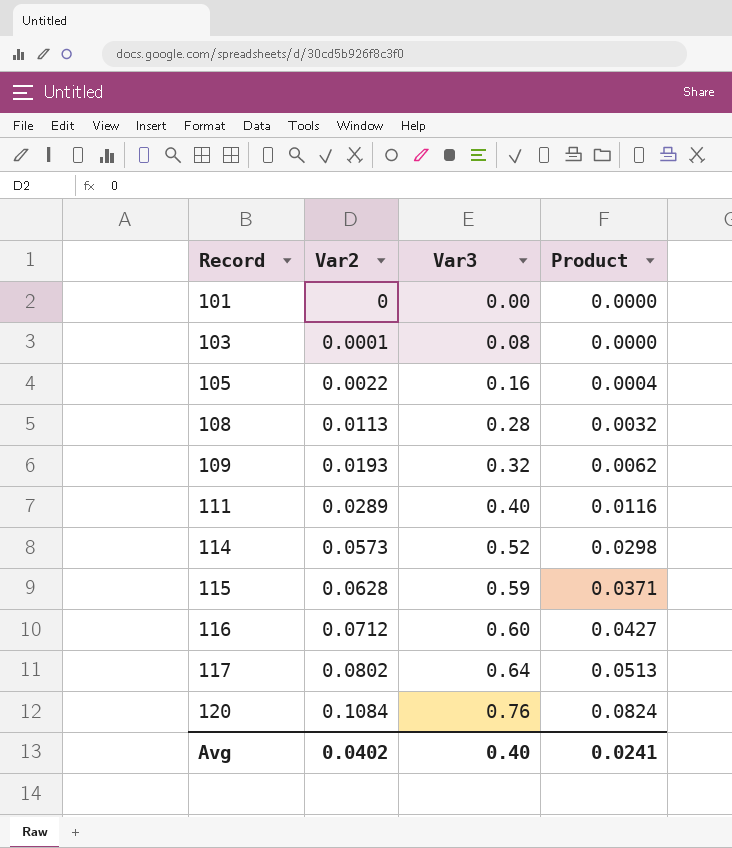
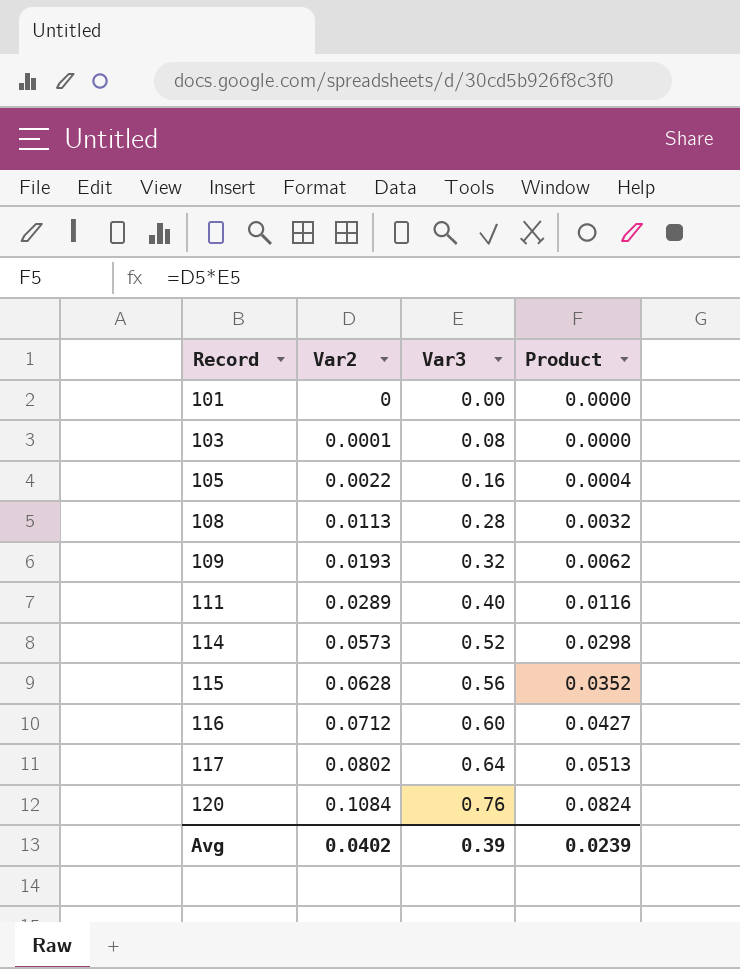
115 | Var3: 0.59 -> 0.56
115 | Product: 0.0371 -> 0.0352
Avg | Var3: 0.40 -> 0.39
Avg | Product: 0.0241 -> 0.0239

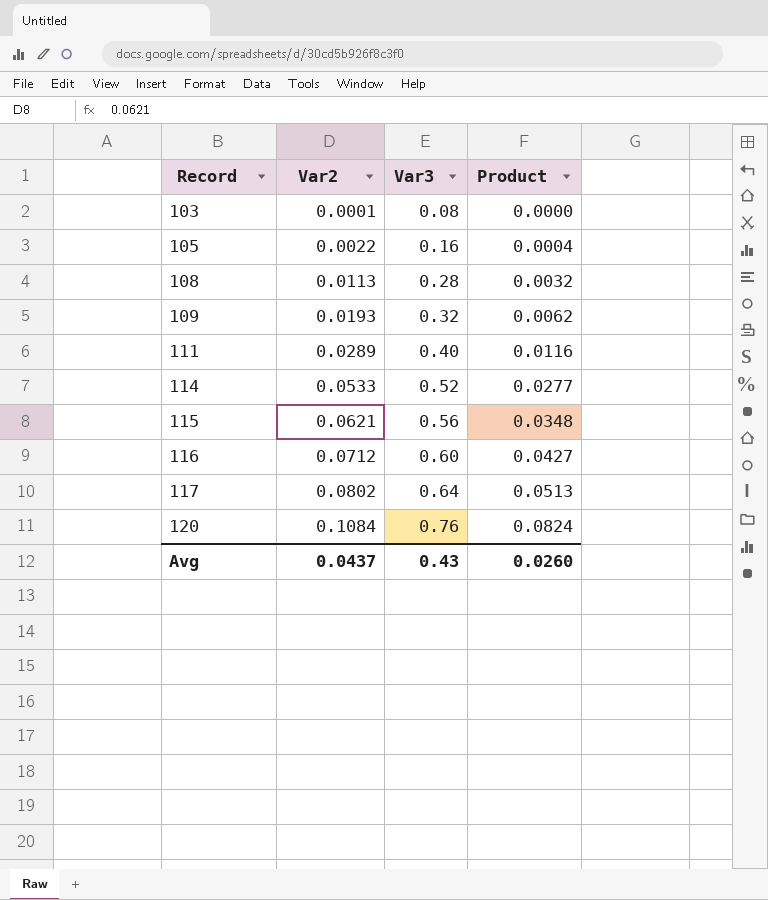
row 101: 0 | 0.00 | 0.0000 -> none
114 | Var2: 0.0573 -> 0.0533
114 | Product: 0.0298 -> 0.0277
115 | Var2: 0.0628 -> 0.0621
115 | Product: 0.0352 -> 0.0348
Avg | Var2: 0.0402 -> 0.0437
Avg | Var3: 0.39 -> 0.43
Avg | Product: 0.0239 -> 0.0260

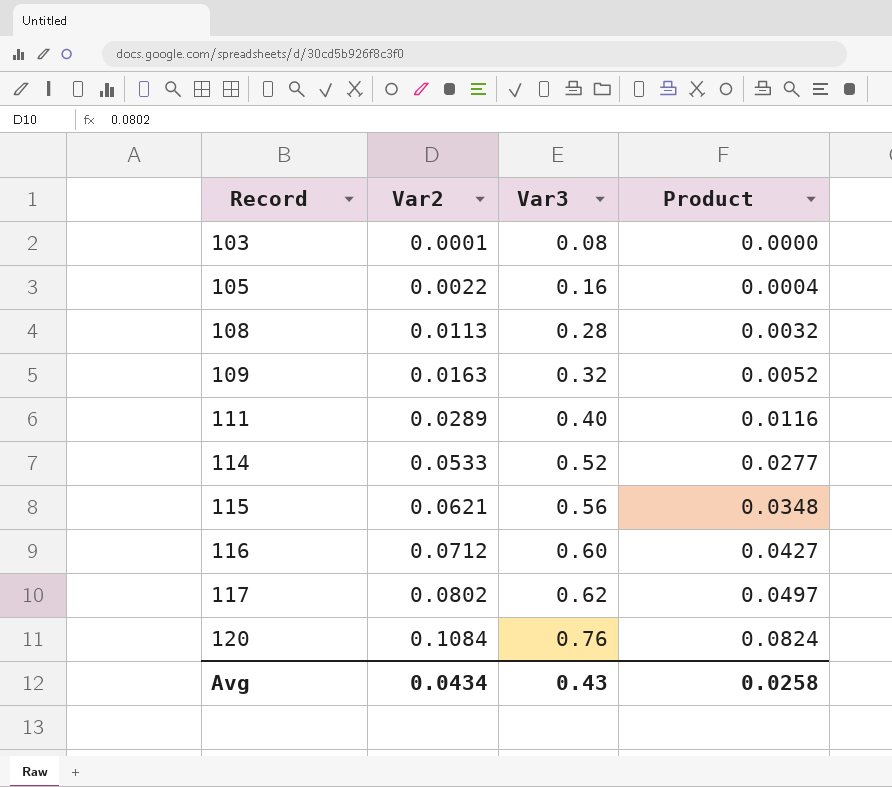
109 | Var2: 0.0193 -> 0.0163
109 | Product: 0.0062 -> 0.0052
117 | Var3: 0.64 -> 0.62
117 | Product: 0.0513 -> 0.0497
Avg | Var2: 0.0437 -> 0.0434
Avg | Product: 0.0260 -> 0.0258

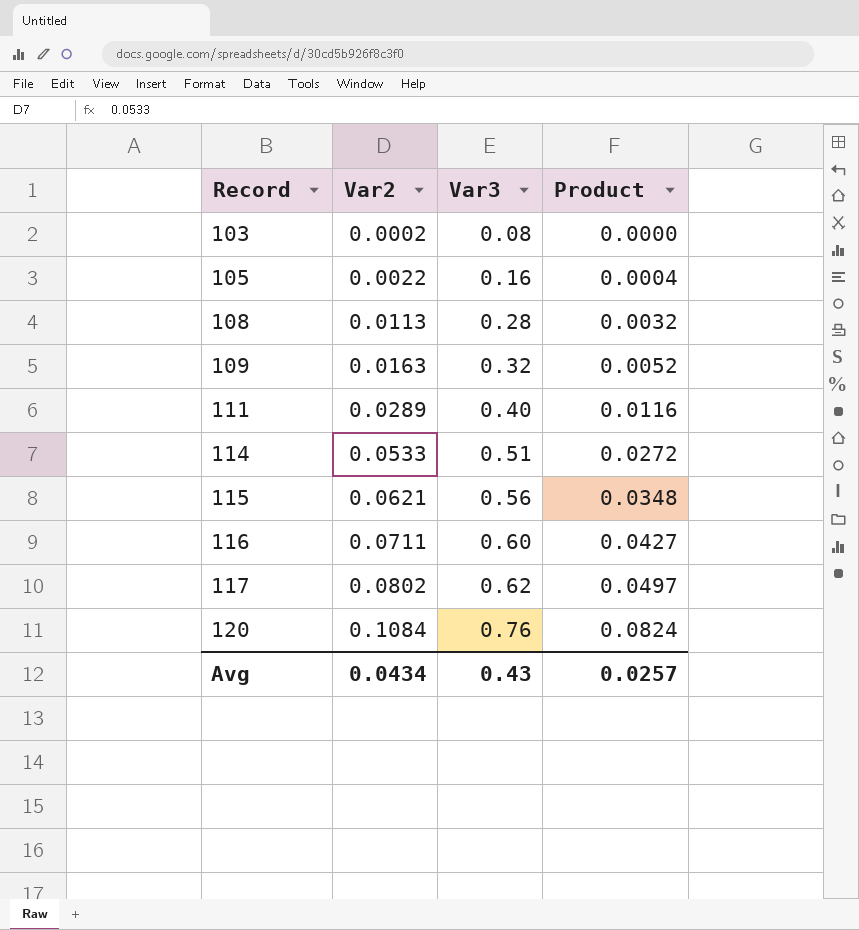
103 | Var2: 0.0001 -> 0.0002
114 | Var3: 0.52 -> 0.51
114 | Product: 0.0277 -> 0.0272
116 | Var2: 0.0712 -> 0.0711
Avg | Product: 0.0258 -> 0.0257

